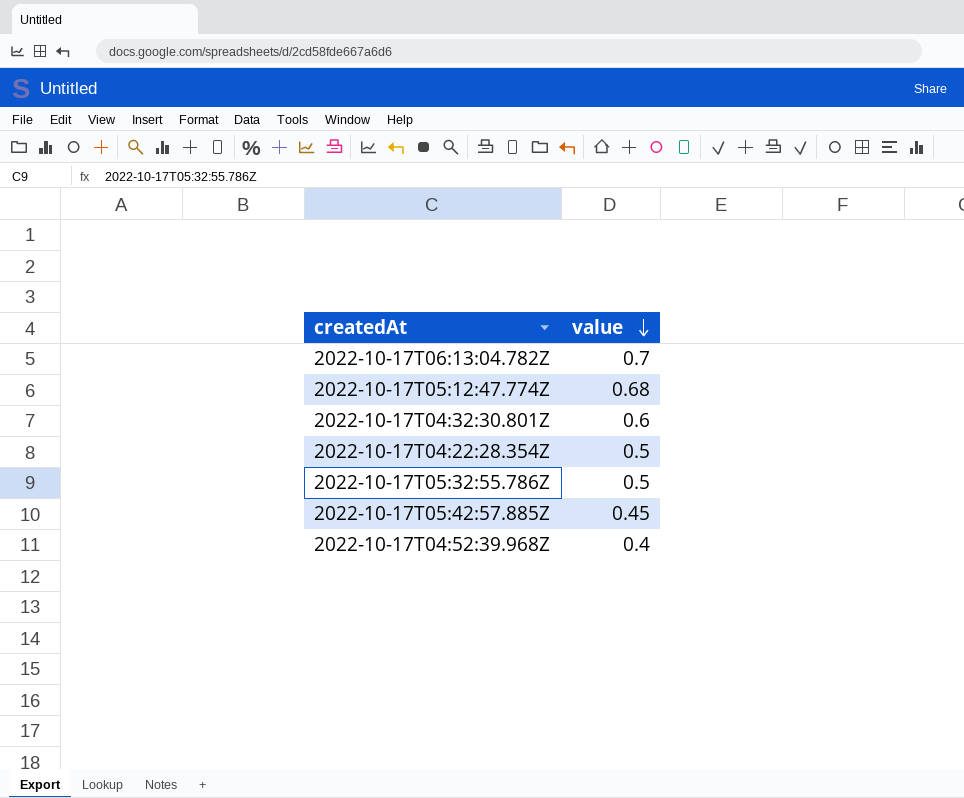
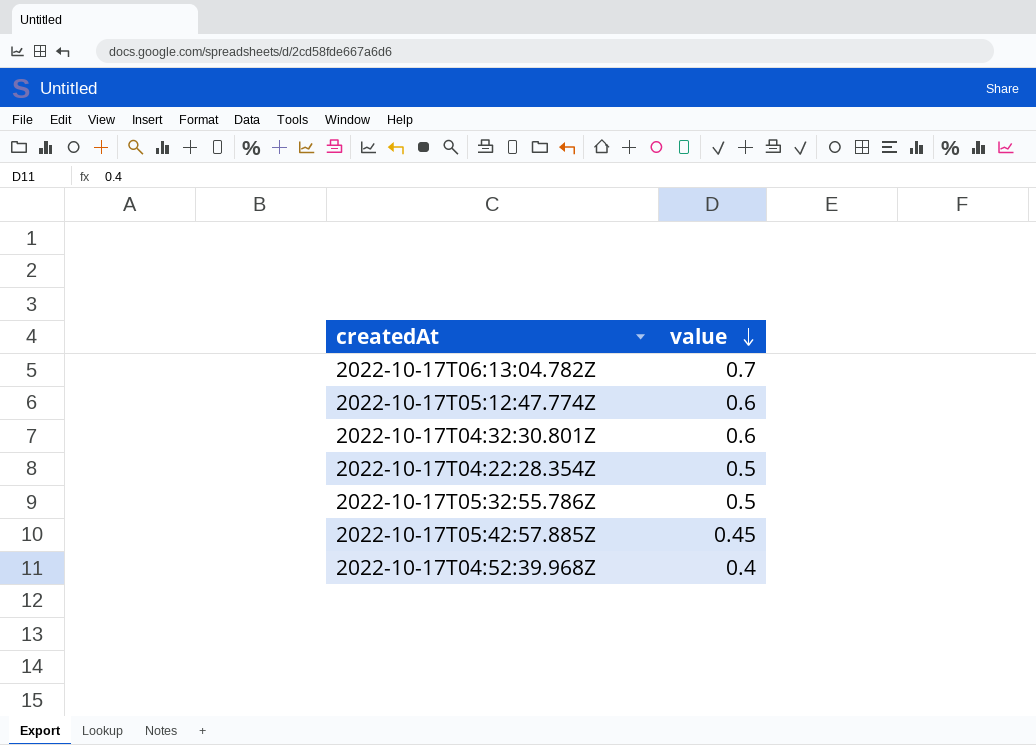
2022-10-17T05:12:47.774Z | value: 0.68 -> 0.6

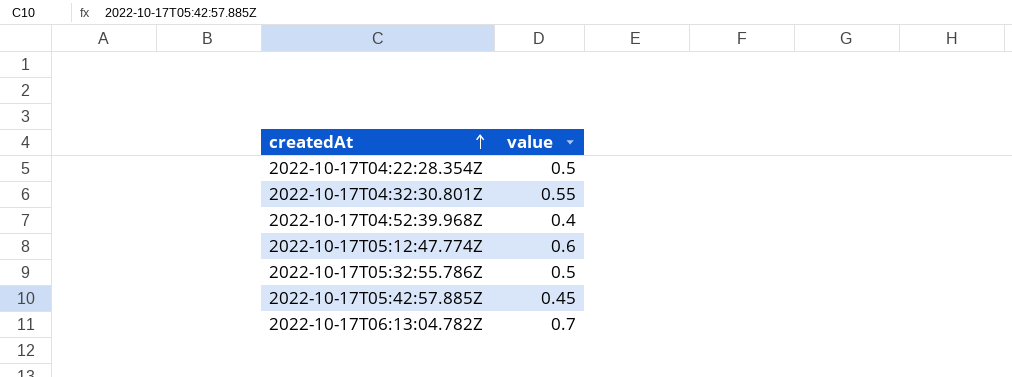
row order: value descending -> createdAt ascending
2022-10-17T04:32:30.801Z | value: 0.6 -> 0.55

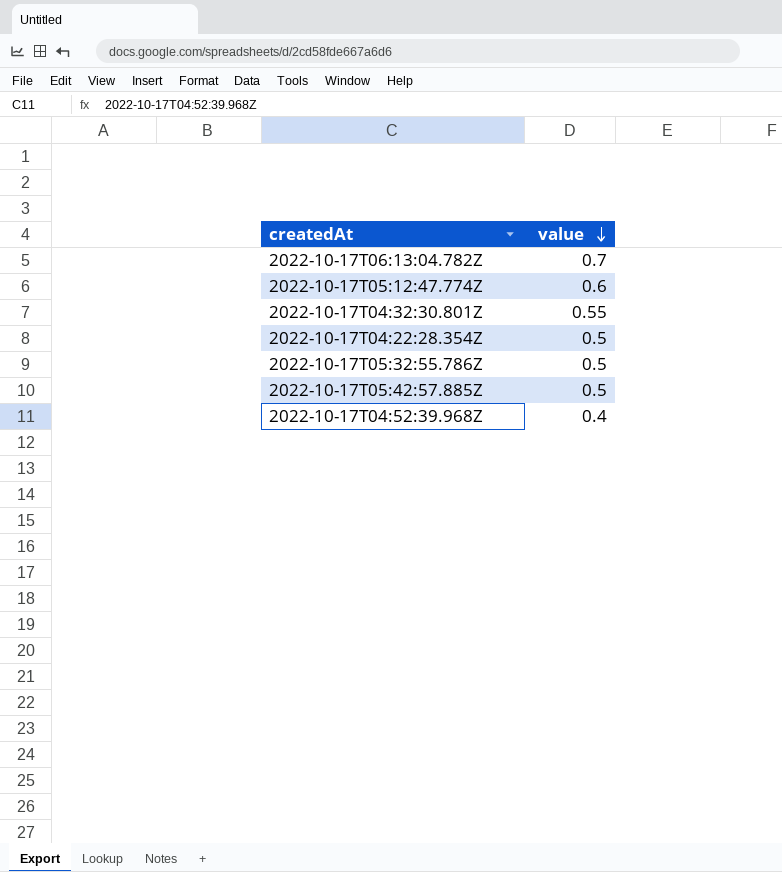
row order: createdAt ascending -> value descending
2022-10-17T05:42:57.885Z | value: 0.45 -> 0.5

